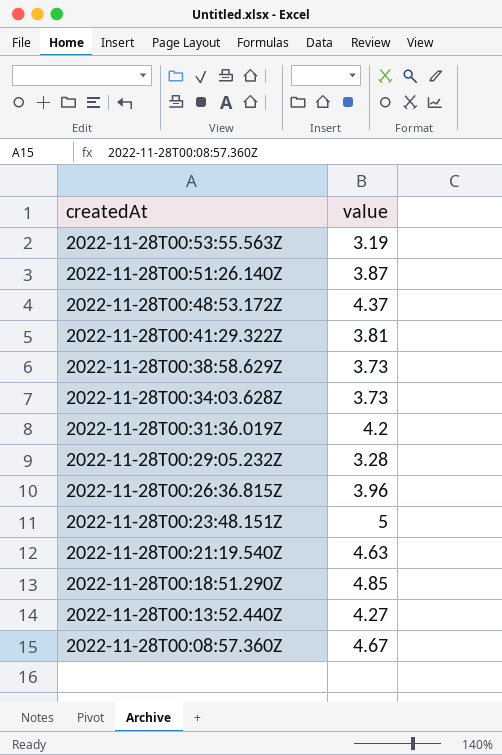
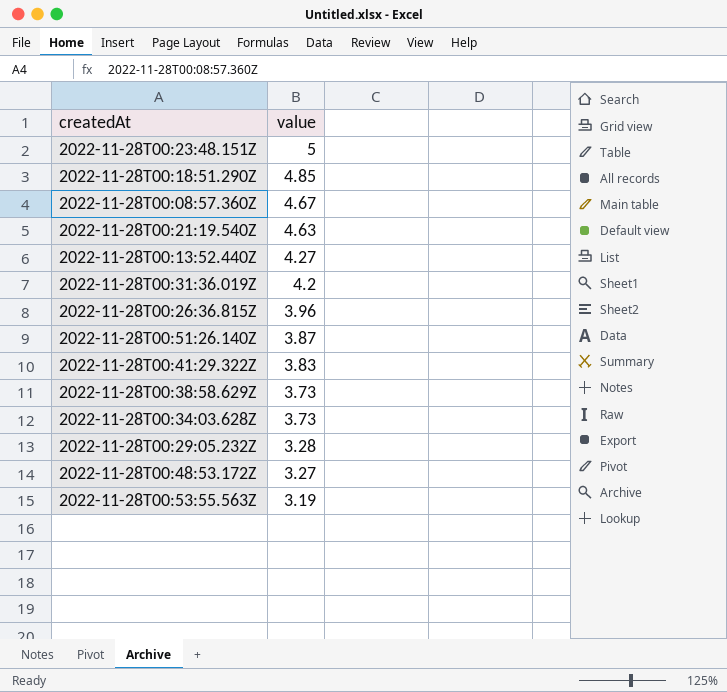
row order: createdAt descending -> value descending
2022-11-28T00:41:29.322Z | value: 3.81 -> 3.83
2022-11-28T00:48:53.172Z | value: 4.37 -> 3.27

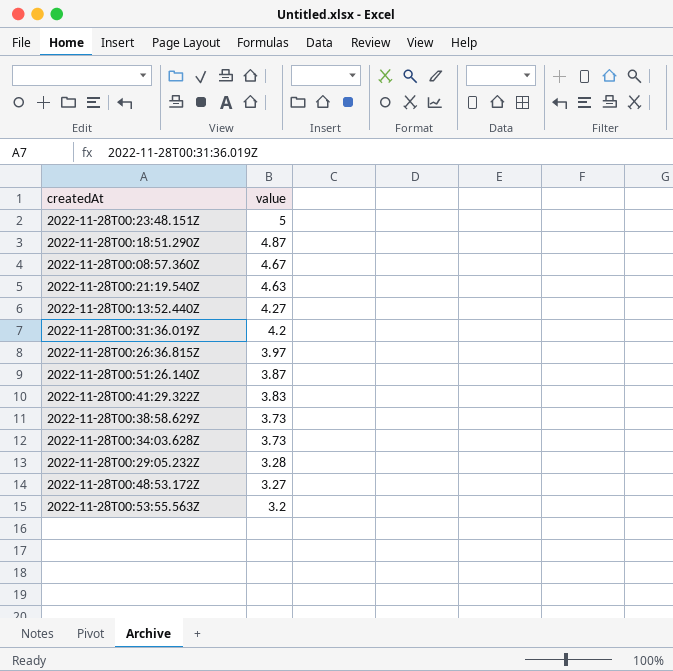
2022-11-28T00:18:51.290Z | value: 4.85 -> 4.87
2022-11-28T00:26:36.815Z | value: 3.96 -> 3.97
2022-11-28T00:53:55.563Z | value: 3.19 -> 3.2

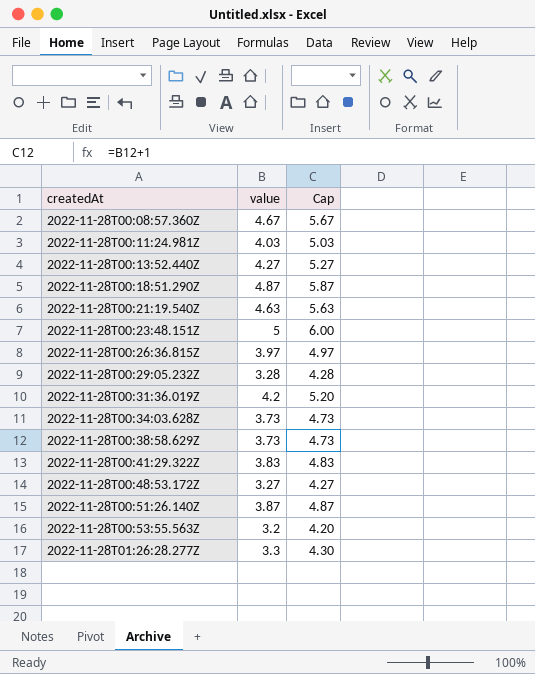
row order: value descending -> createdAt ascending
column Cap | formula: none -> [value] + 1
row 2022-11-28T00:11:24.981Z: none -> 4.03 | 5.03
row 2022-11-28T01:26:28.277Z: none -> 3.3 | 4.30

